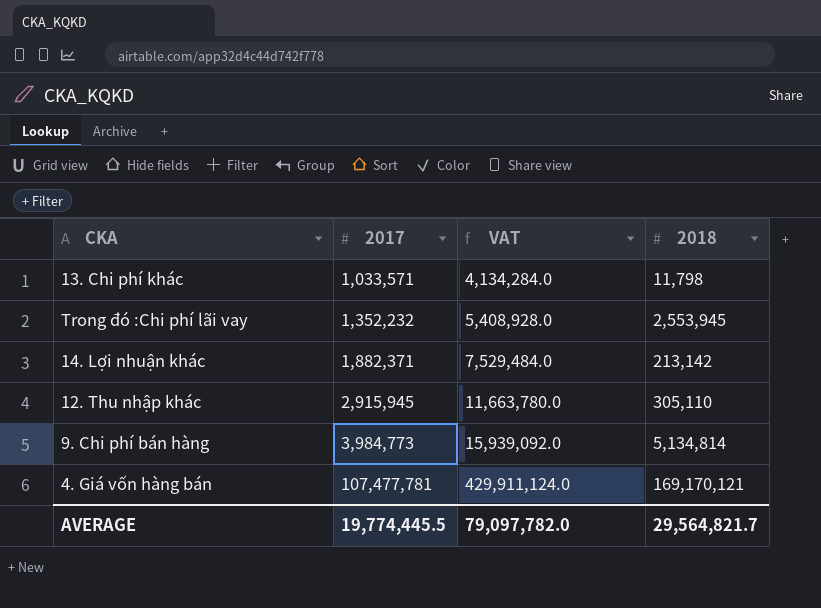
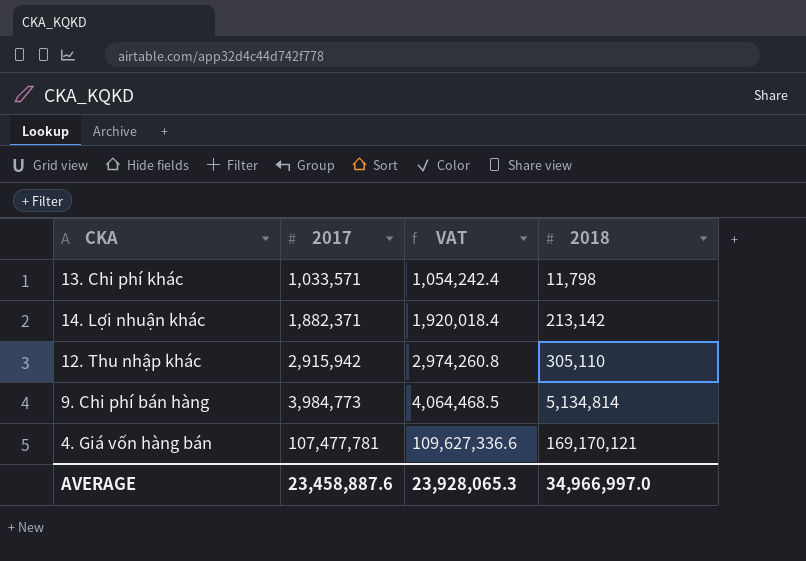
column VAT | formula: [2017] * 4 -> [2017] * 1.02
row Trong đó :Chi phí lãi vay: 1,352,232 | 5,408,928.0 | 2,553,945 -> none
12. Thu nhập khác | 2017: 2,915,945 -> 2,915,942
AVERAGE | 2017: 19,774,445.5 -> 23,458,887.6
AVERAGE | VAT: 79,097,782.0 -> 23,928,065.3
AVERAGE | 2018: 29,564,821.7 -> 34,966,997.0

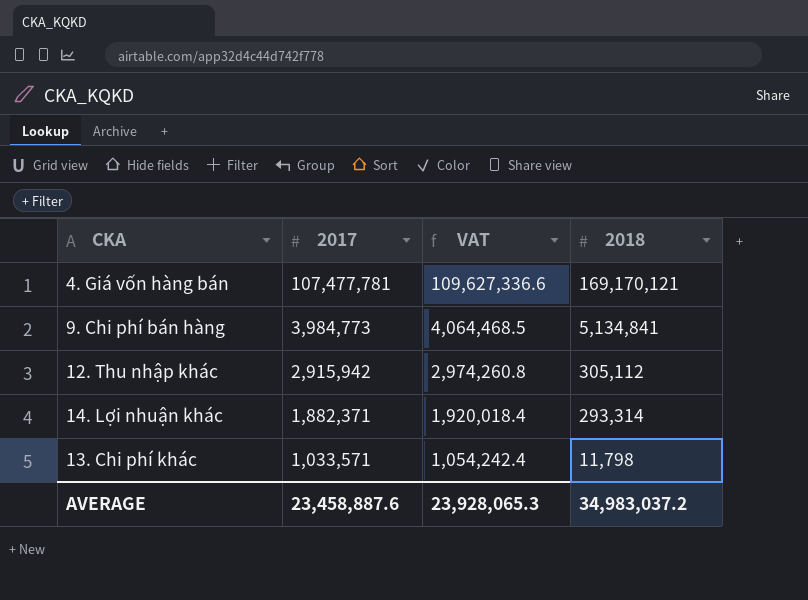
row order: 2017 ascending -> 2017 descending
9. Chi phí bán hàng | 2018: 5,134,814 -> 5,134,841
12. Thu nhập khác | 2018: 305,110 -> 305,112
14. Lợi nhuận khác | 2018: 213,142 -> 293,314
AVERAGE | 2018: 34,966,997.0 -> 34,983,037.2

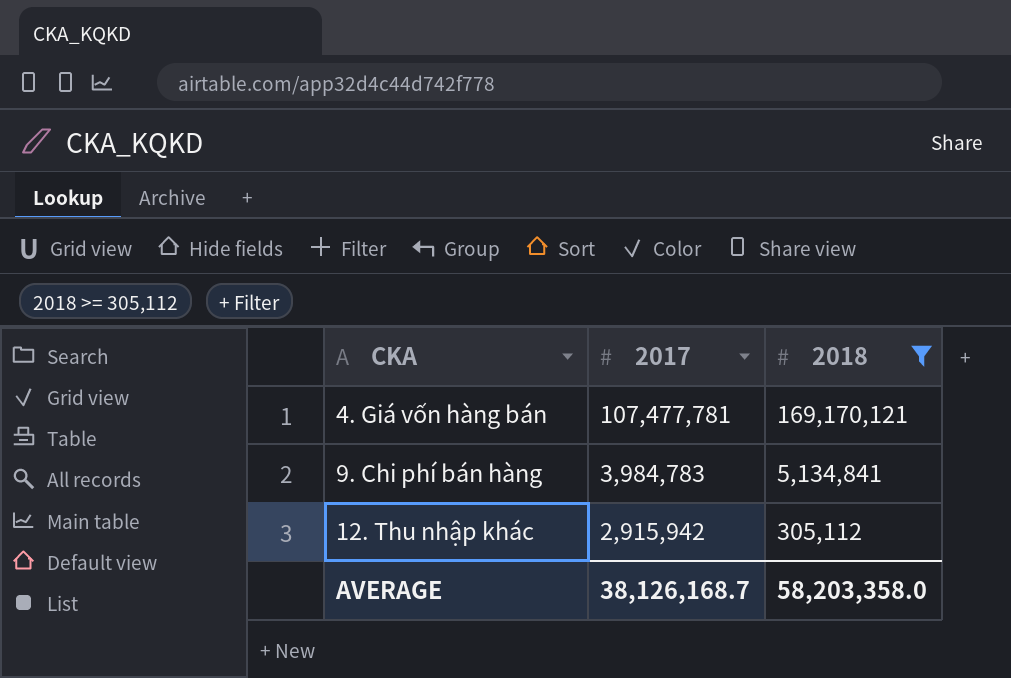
filter: none -> 2018 >= 305,112
column VAT | formula: [2017] * 1.02 -> none
9. Chi phí bán hàng | 2017: 3,984,773 -> 3,984,783
AVERAGE | 2017: 23,458,887.6 -> 38,126,168.7
AVERAGE | 2018: 34,983,037.2 -> 58,203,358.0

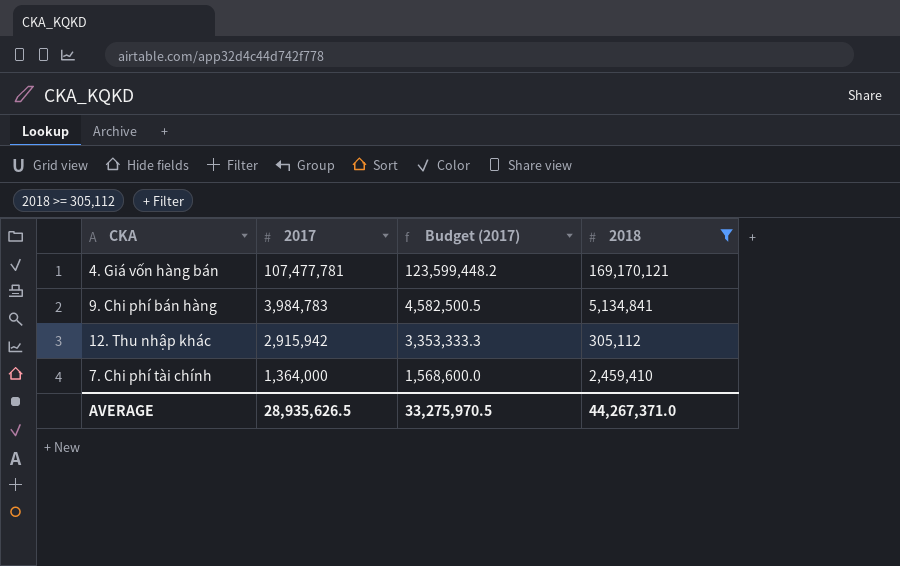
column Budget (2017) | formula: none -> [2017] * 1.15
row 7. Chi phí tài chính: none -> 1,364,000 | 1,568,600.0 | 2,459,410
AVERAGE | 2017: 38,126,168.7 -> 28,935,626.5
AVERAGE | 2018: 58,203,358.0 -> 44,267,371.0

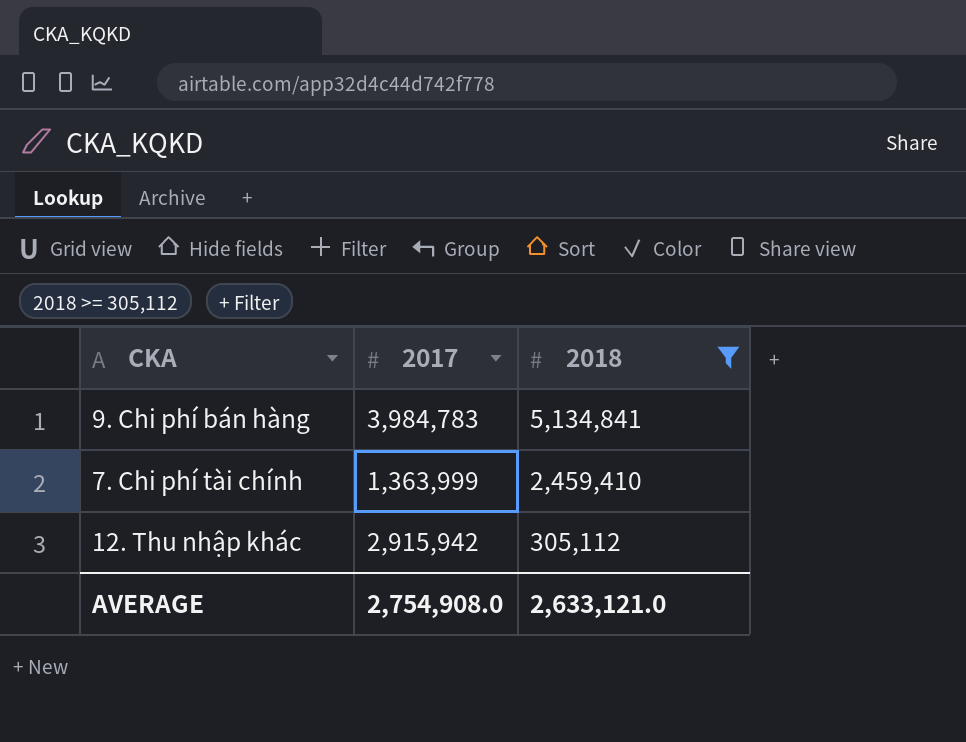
row order: 2017 descending -> 2018 descending
column Budget (2017) | formula: [2017] * 1.15 -> none
row 4. Giá vốn hàng bán: 107,477,781 | 123,599,448.2 | 169,170,121 -> none
7. Chi phí tài chính | 2017: 1,364,000 -> 1,363,999
AVERAGE | 2017: 28,935,626.5 -> 2,754,908.0
AVERAGE | 2018: 44,267,371.0 -> 2,633,121.0

